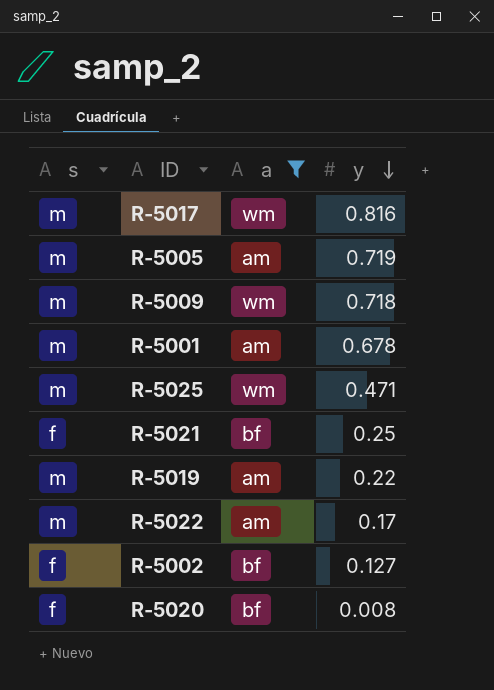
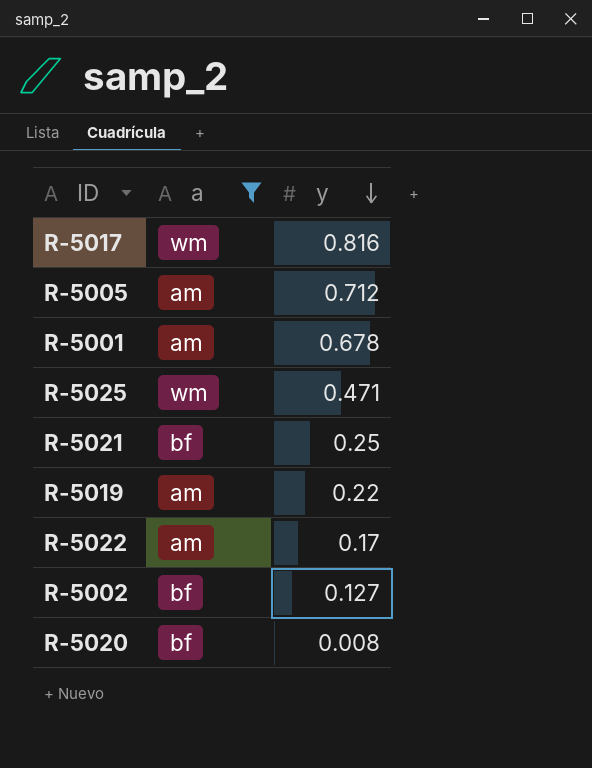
column s | position: 1 -> none
row R-5009: m | wm | 0.718 -> none
R-5005 | y: 0.719 -> 0.712

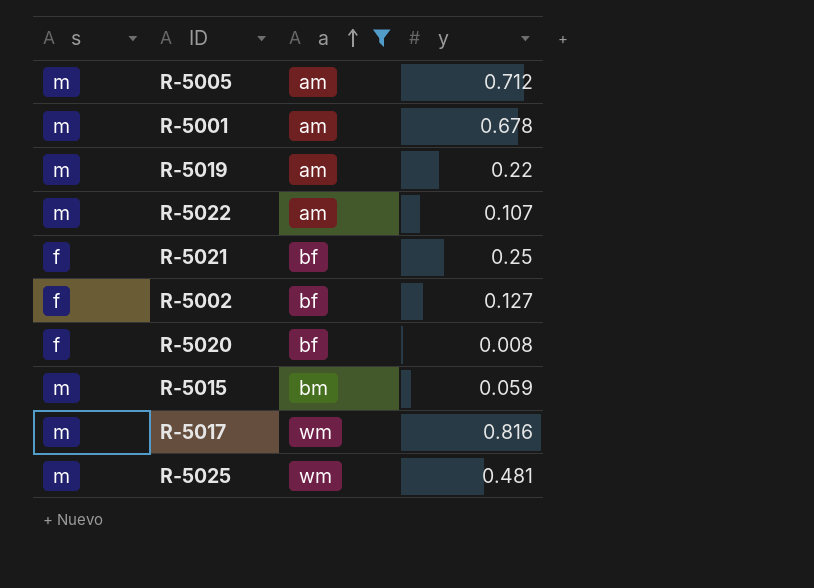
row order: y descending -> a ascending
column s | position: none -> 1
R-5022 | y: 0.17 -> 0.107
row R-5015: none -> m | bm | 0.059
R-5025 | y: 0.471 -> 0.481

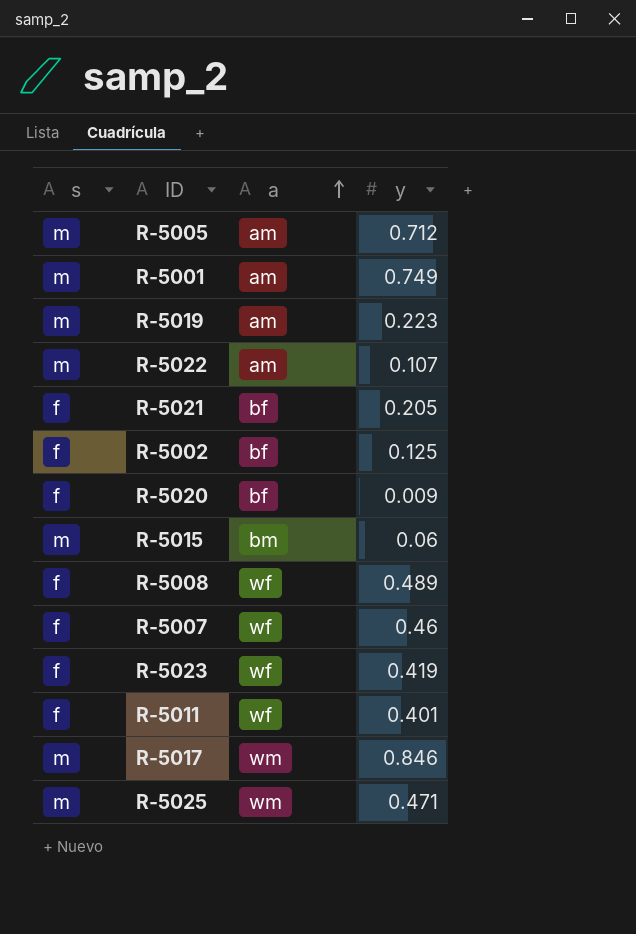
filter: a != wf -> none
R-5001 | y: 0.678 -> 0.749
R-5019 | y: 0.22 -> 0.223
R-5021 | y: 0.25 -> 0.205
R-5002 | y: 0.127 -> 0.125
R-5020 | y: 0.008 -> 0.009
R-5015 | y: 0.059 -> 0.06
R-5017 | y: 0.816 -> 0.846
R-5025 | y: 0.481 -> 0.471

